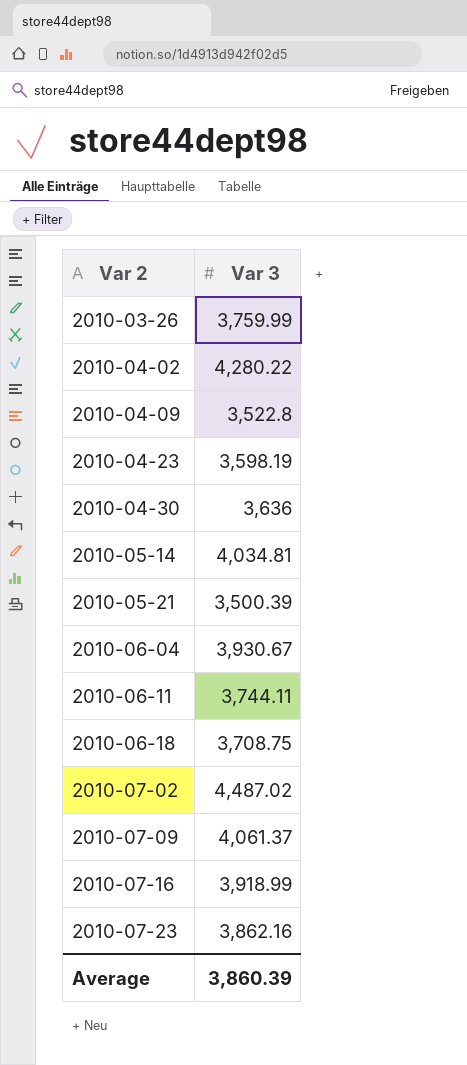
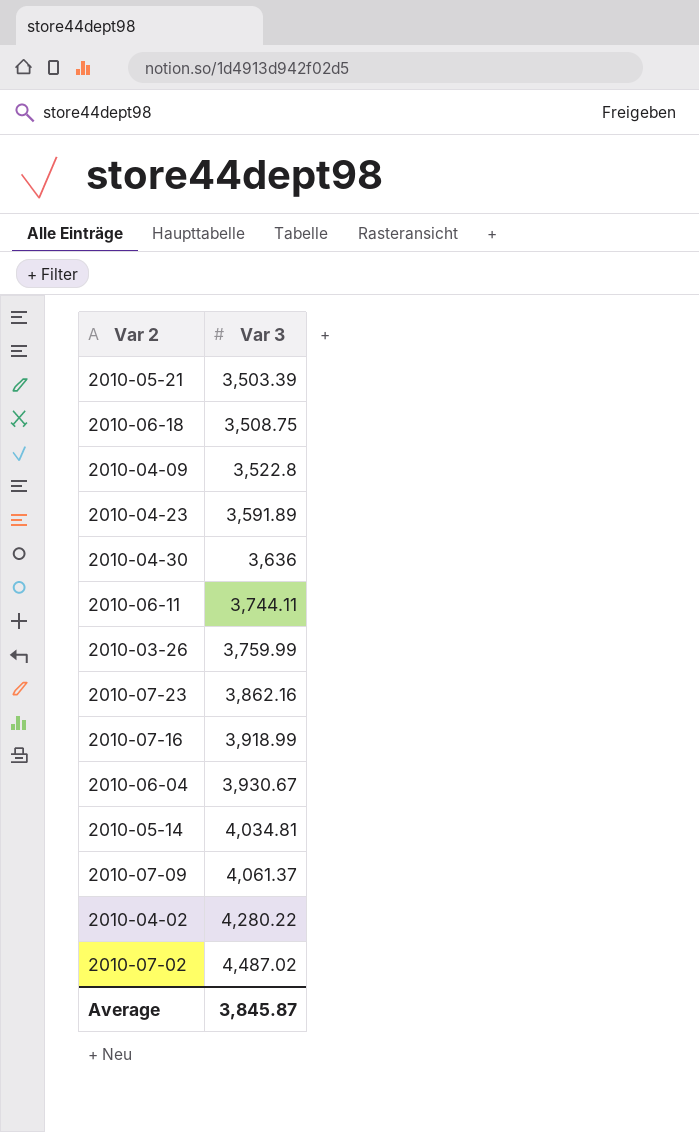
row order: Var 2 ascending -> Var 3 ascending
2010-05-21 | Var 3: 3,500.39 -> 3,503.39
2010-06-18 | Var 3: 3,708.75 -> 3,508.75
2010-04-23 | Var 3: 3,598.19 -> 3,591.89
Average | Var 3: 3,860.39 -> 3,845.87

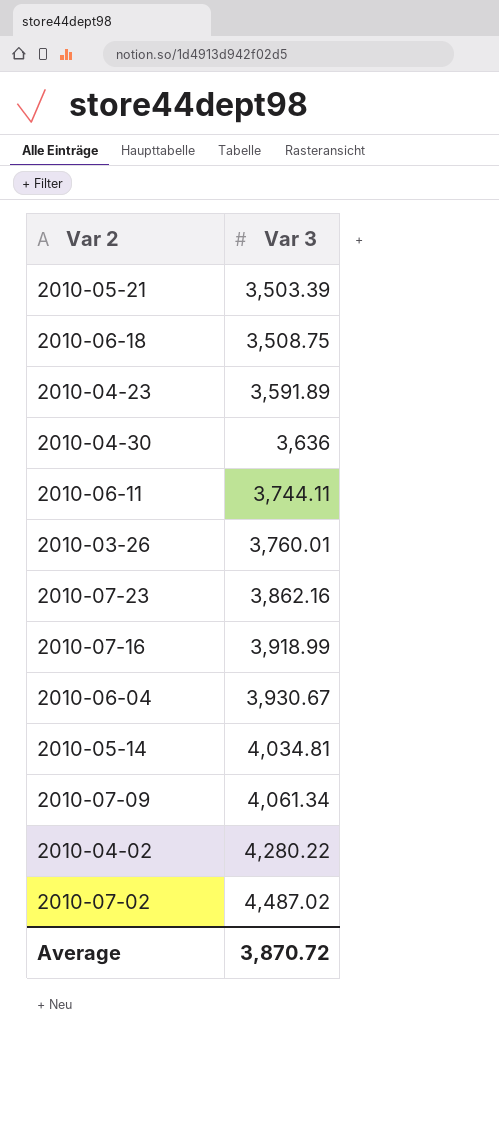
row 2010-04-09: 3,522.8 -> none
2010-03-26 | Var 3: 3,759.99 -> 3,760.01
2010-07-09 | Var 3: 4,061.37 -> 4,061.34
Average | Var 3: 3,845.87 -> 3,870.72

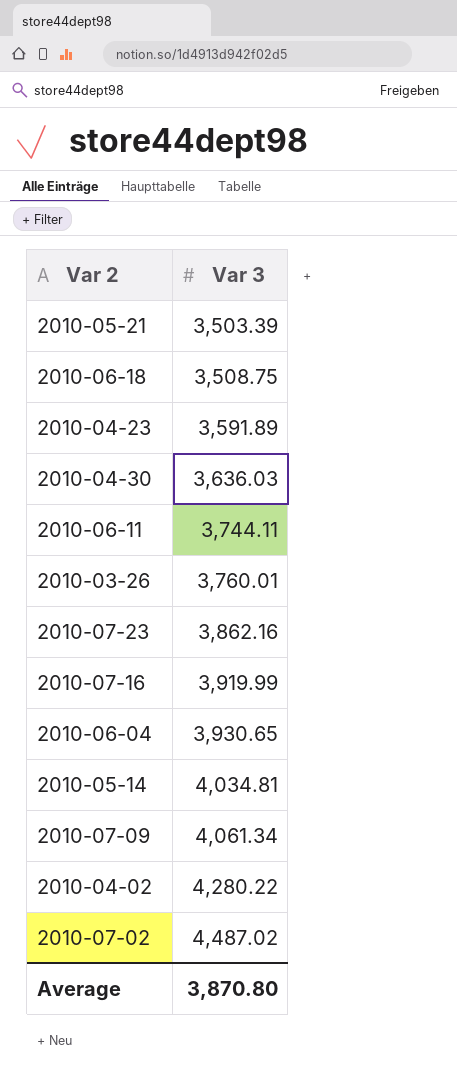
2010-04-30 | Var 3: 3,636 -> 3,636.03
2010-07-16 | Var 3: 3,918.99 -> 3,919.99
2010-06-04 | Var 3: 3,930.67 -> 3,930.65
Average | Var 3: 3,870.72 -> 3,870.80

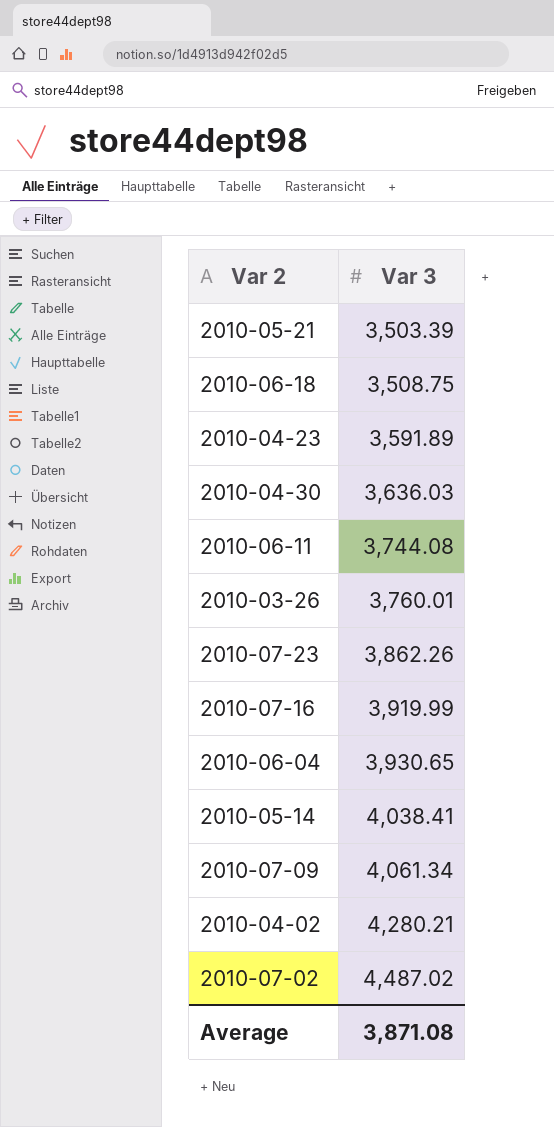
2010-06-11 | Var 3: 3,744.11 -> 3,744.08
2010-07-23 | Var 3: 3,862.16 -> 3,862.26
2010-05-14 | Var 3: 4,034.81 -> 4,038.41
2010-04-02 | Var 3: 4,280.22 -> 4,280.21
Average | Var 3: 3,870.80 -> 3,871.08

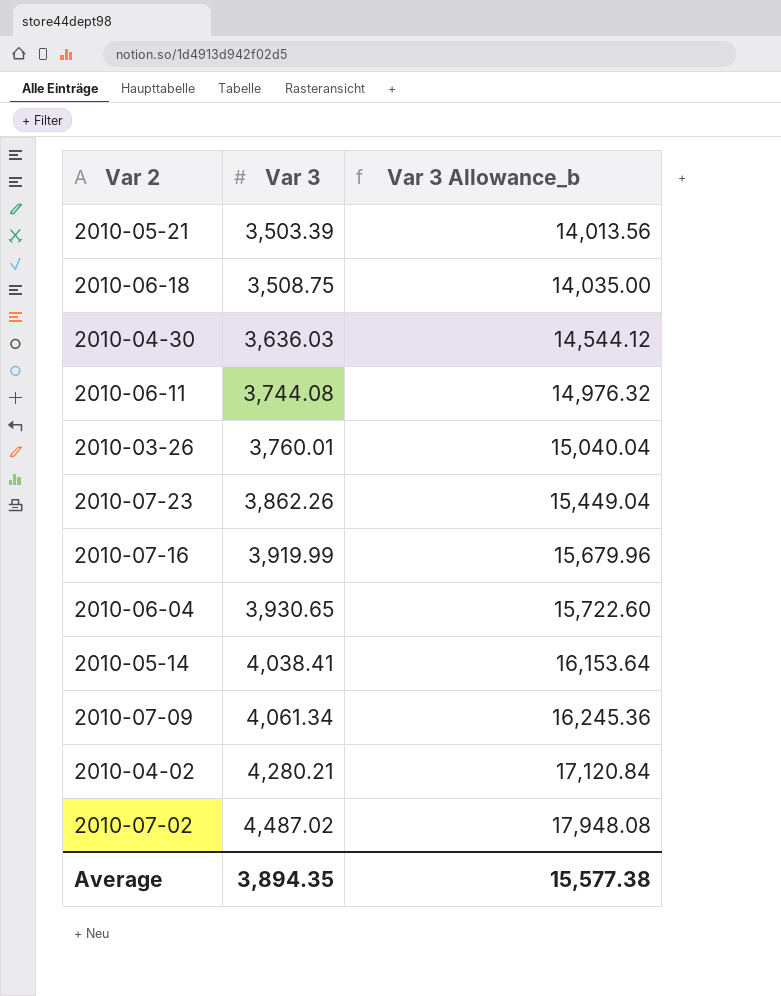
column Var 3 Allowance_b | formula: none -> [Var 3] * 4
row 2010-04-23: 3,591.89 -> none
Average | Var 3: 3,871.08 -> 3,894.35

